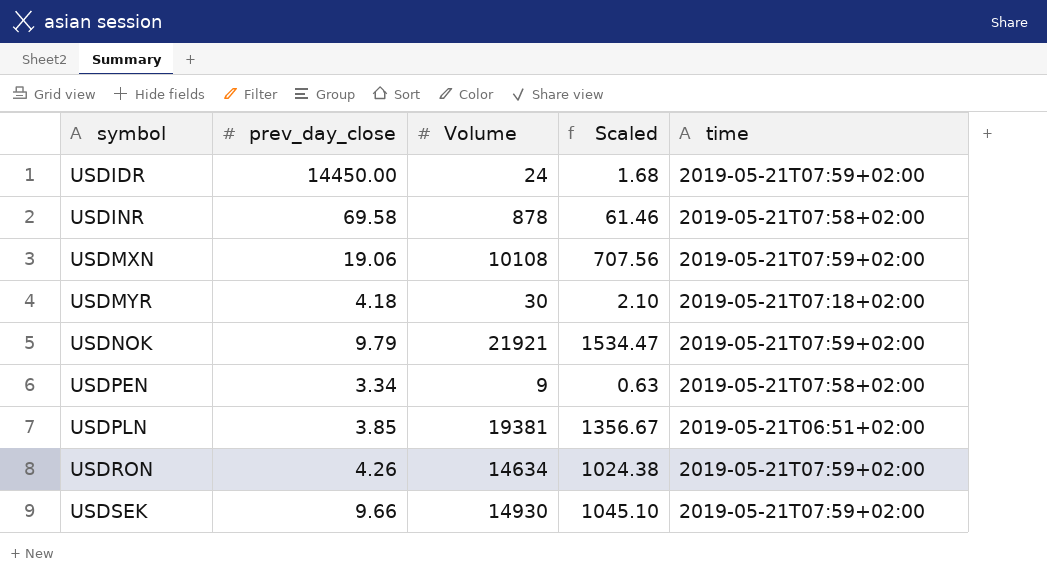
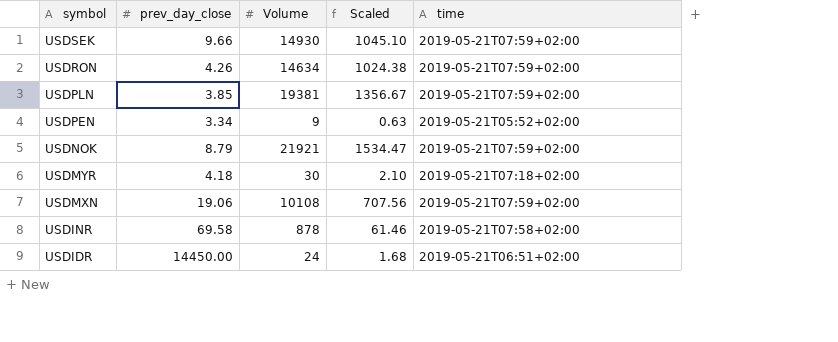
row order: symbol ascending -> symbol descending
USDPLN | time: 2019-05-21T06:51+02:00 -> 2019-05-21T07:59+02:00
USDPEN | time: 2019-05-21T07:58+02:00 -> 2019-05-21T05:52+02:00
USDNOK | prev_day_close: 9.79 -> 8.79
USDIDR | time: 2019-05-21T07:59+02:00 -> 2019-05-21T06:51+02:00

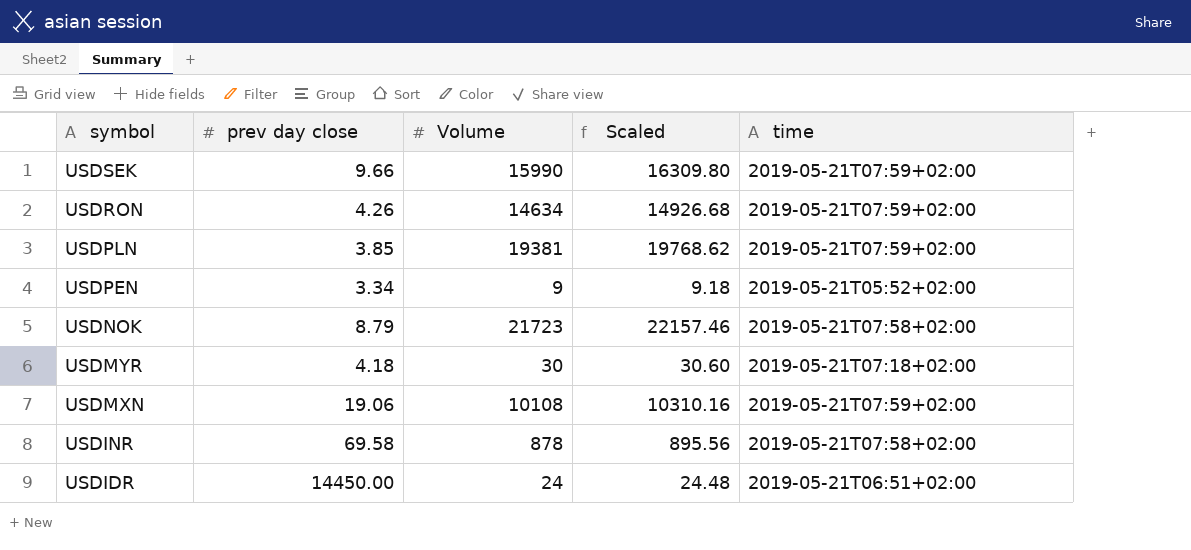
column name: prev_day_close -> prev day close
column Scaled | formula: [Volume] * 0.07 -> [Volume] * 1.02
USDSEK | Volume: 14930 -> 15990
USDNOK | Volume: 21921 -> 21723
USDNOK | time: 2019-05-21T07:59+02:00 -> 2019-05-21T07:58+02:00

